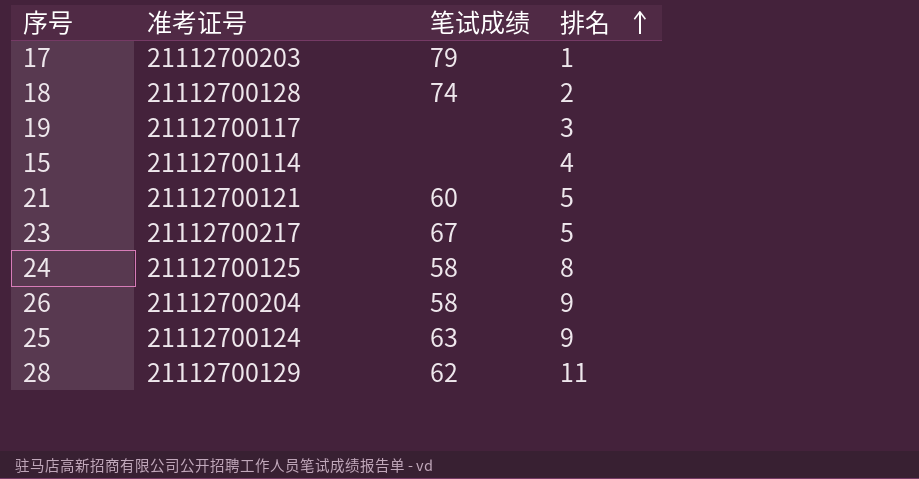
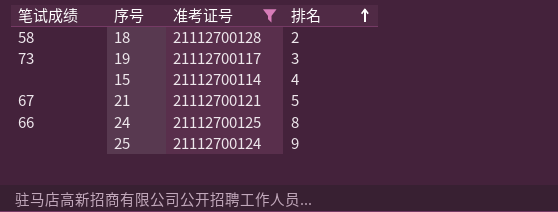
filter: none -> 准考证号 <= 21112700128
column 笔试成绩 | position: 3 -> 1
18 | 笔试成绩: 74 -> 58
19 | 笔试成绩: none -> 73
21 | 笔试成绩: 60 -> 67
24 | 笔试成绩: 58 -> 66
25 | 笔试成绩: 63 -> none

